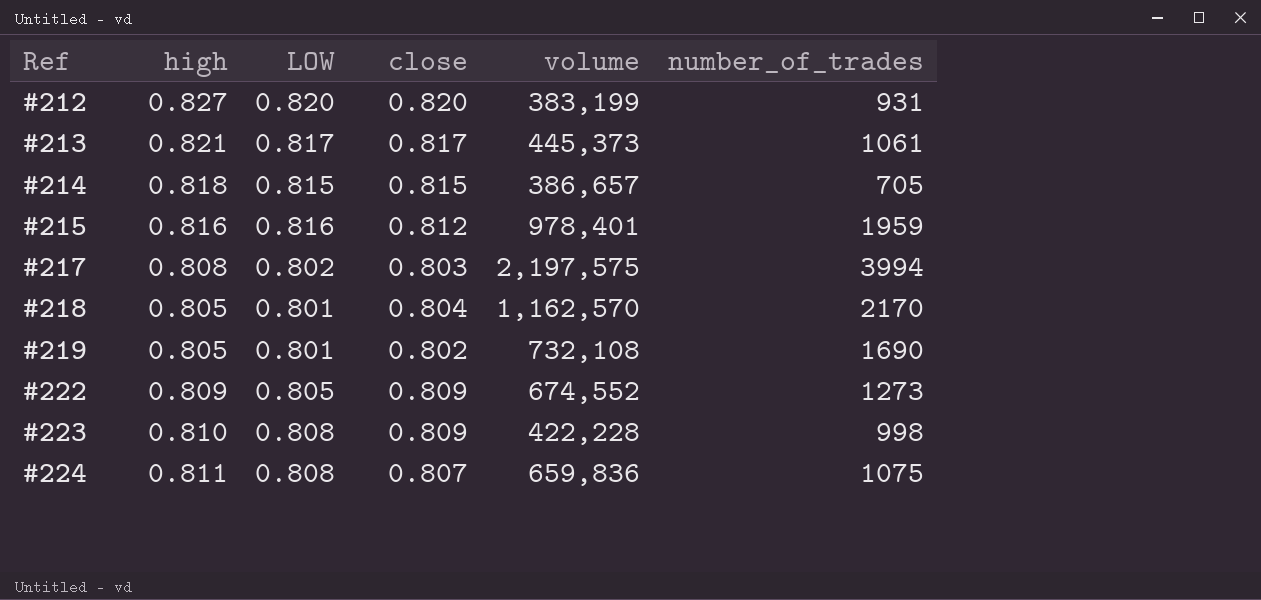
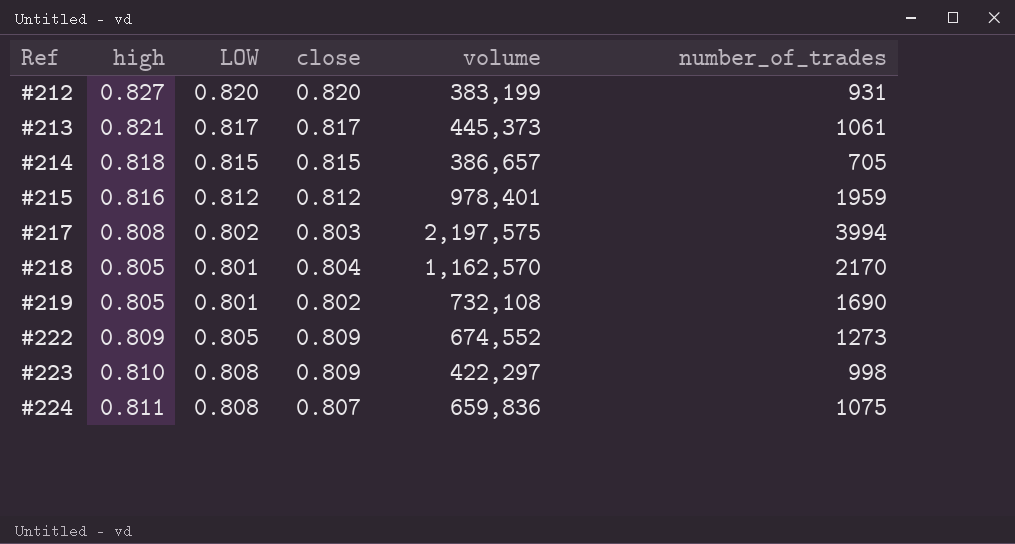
#215 | LOW: 0.816 -> 0.812
#223 | volume: 422,228 -> 422,297

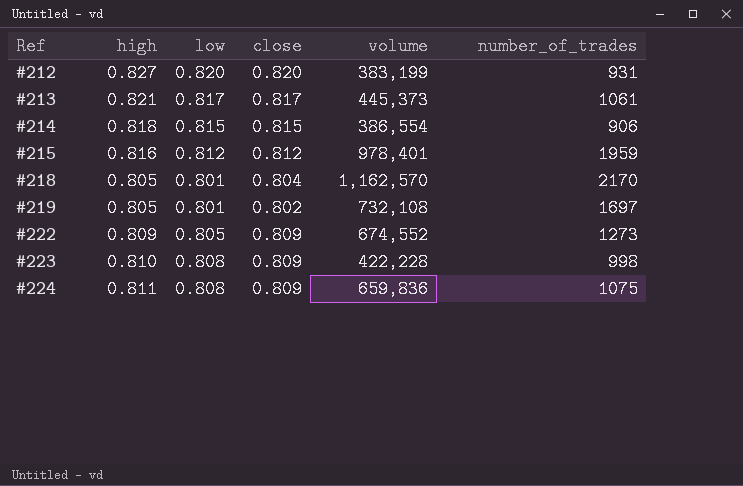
column name: LOW -> low
row #217: 0.808 | 0.802 | 0.803 | 2,197,575 | 3994 -> none
#214 | volume: 386,657 -> 386,554
#214 | number_of_trades: 705 -> 906
#219 | number_of_trades: 1690 -> 1697
#223 | volume: 422,297 -> 422,228
#224 | close: 0.807 -> 0.809

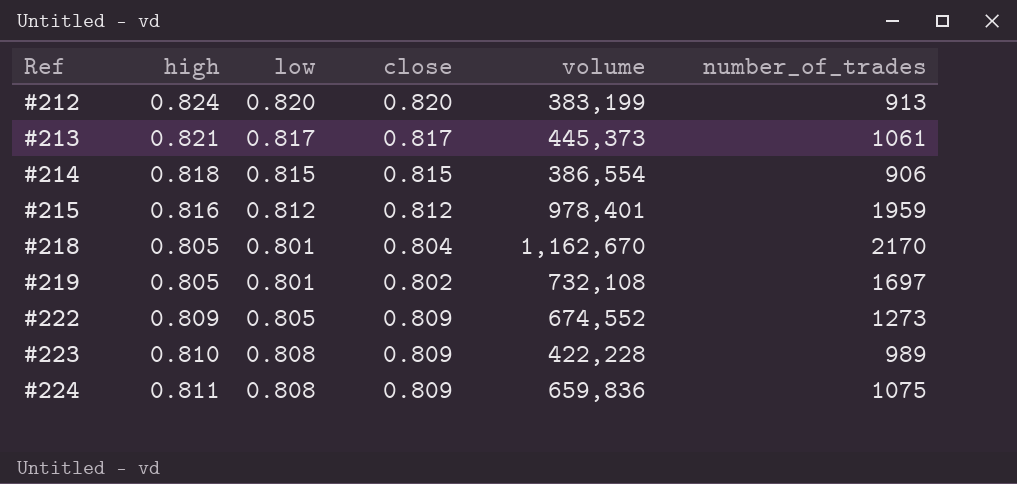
#212 | high: 0.827 -> 0.824
#212 | number_of_trades: 931 -> 913
#218 | volume: 1,162,570 -> 1,162,670
#223 | number_of_trades: 998 -> 989

